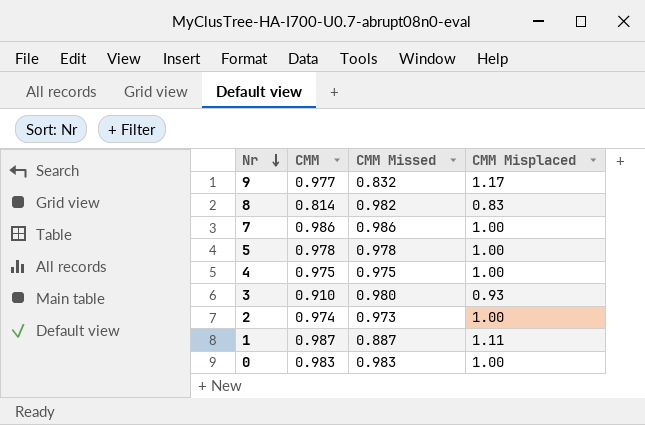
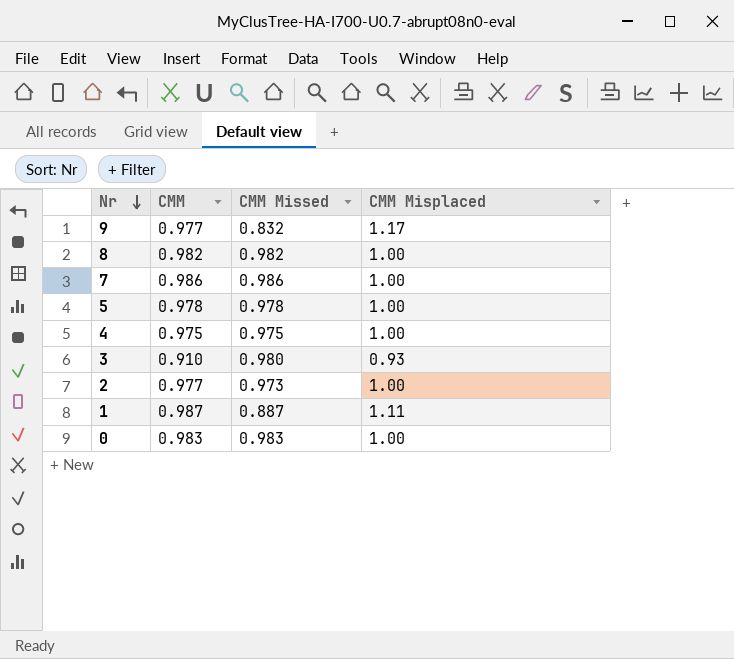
8 | CMM: 0.814 -> 0.982
8 | CMM Misplaced: 0.83 -> 1.00
2 | CMM: 0.974 -> 0.977

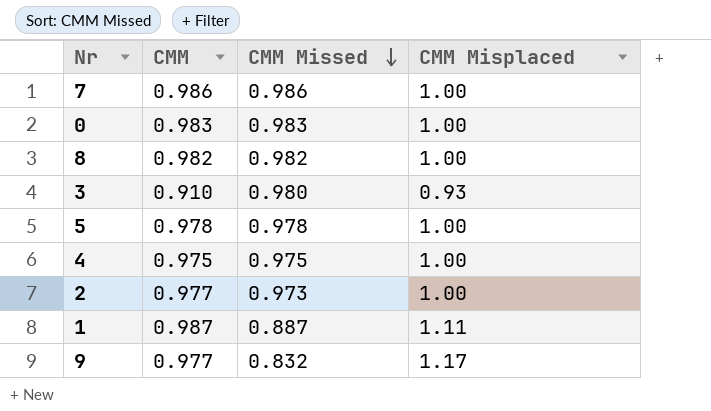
row order: Nr descending -> CMM Missed descending

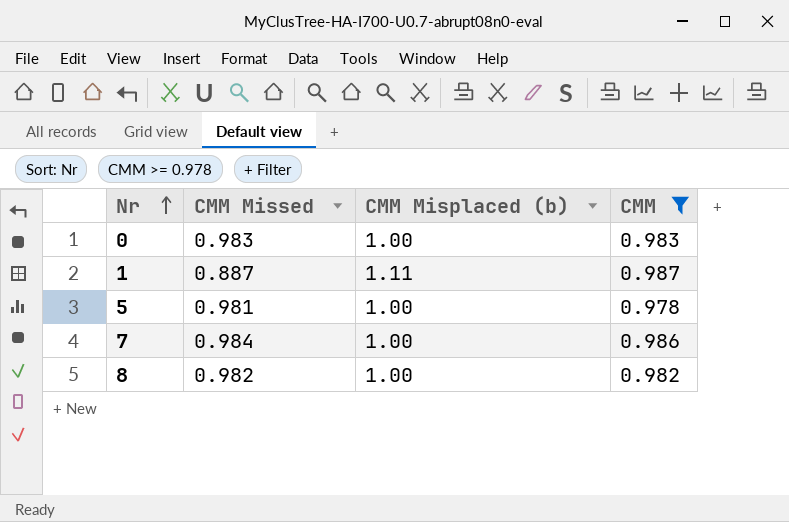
filter: none -> CMM >= 0.978
row order: CMM Missed descending -> Nr ascending
column name: CMM Misplaced -> CMM Misplaced (b)
column CMM | position: 2 -> 4
5 | CMM Missed: 0.978 -> 0.981
7 | CMM Missed: 0.986 -> 0.984

